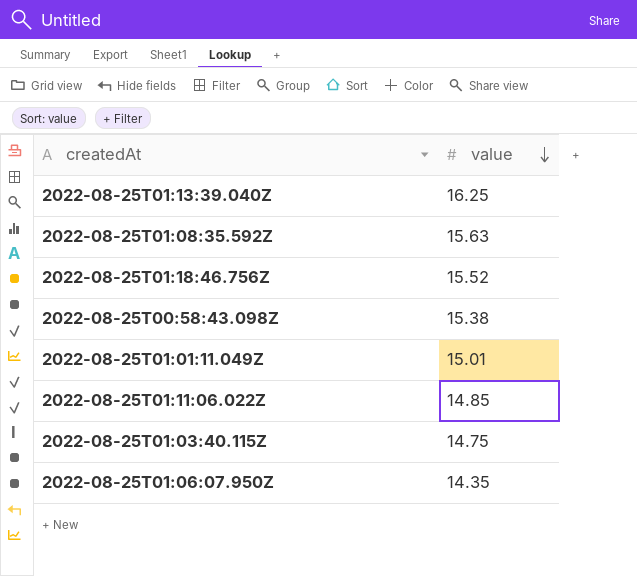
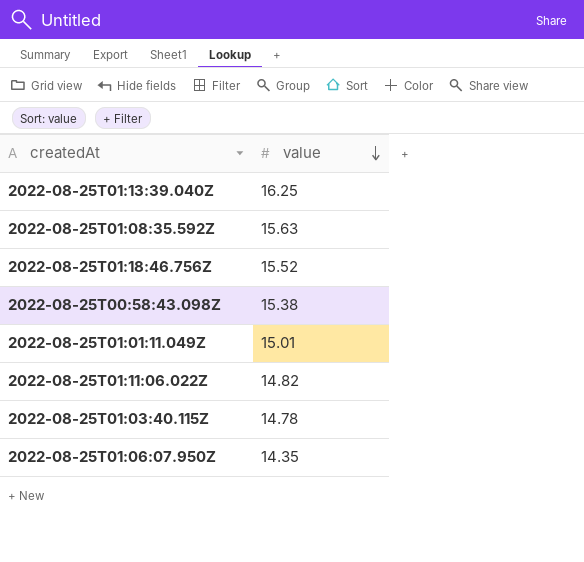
2022-08-25T01:11:06.022Z | value: 14.85 -> 14.82
2022-08-25T01:03:40.115Z | value: 14.75 -> 14.78

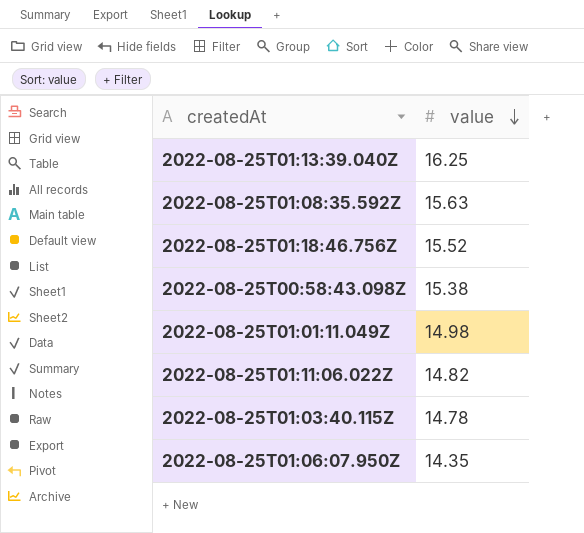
2022-08-25T01:01:11.049Z | value: 15.01 -> 14.98

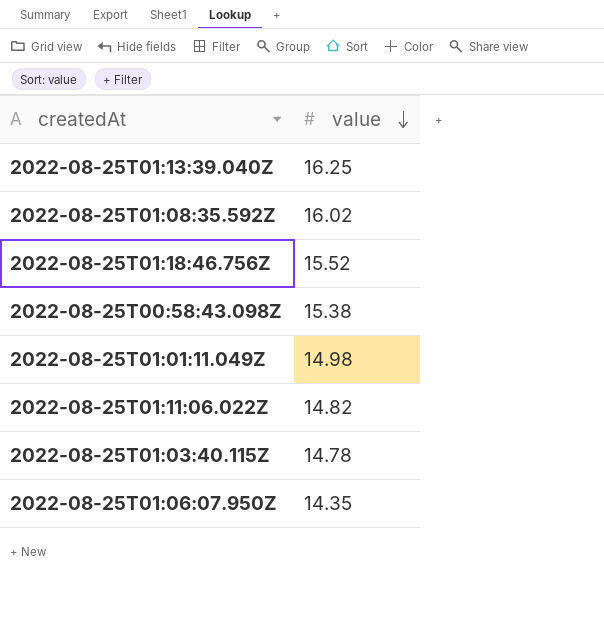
2022-08-25T01:08:35.592Z | value: 15.63 -> 16.02

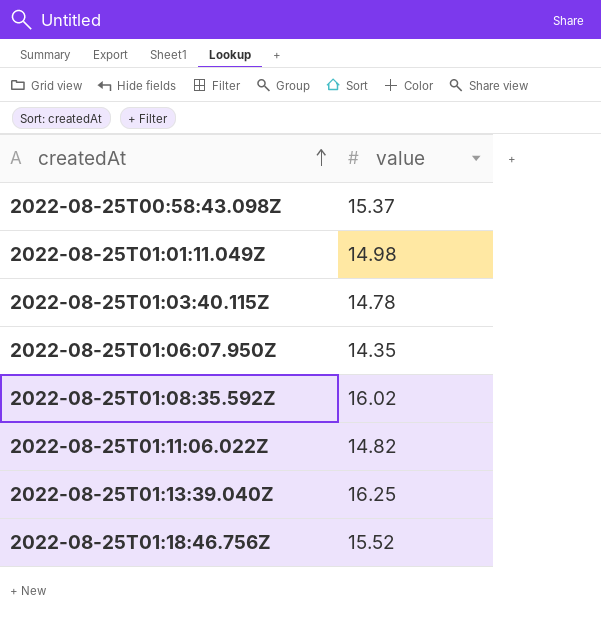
row order: value descending -> createdAt ascending
2022-08-25T00:58:43.098Z | value: 15.38 -> 15.37

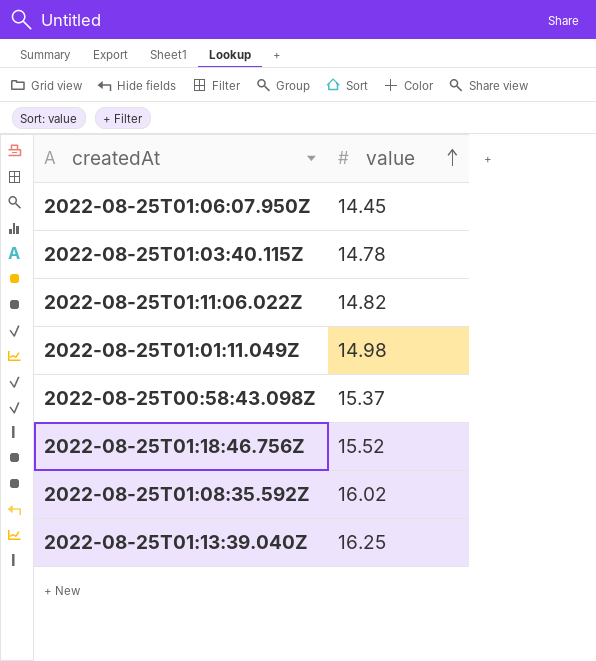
row order: createdAt ascending -> value ascending
2022-08-25T01:06:07.950Z | value: 14.35 -> 14.45

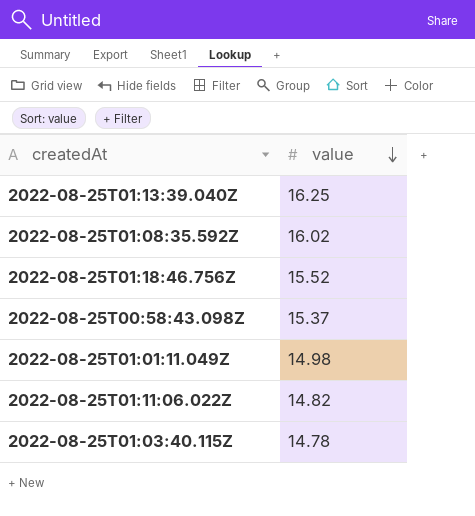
row order: value ascending -> value descending
row 2022-08-25T01:06:07.950Z: 14.45 -> none

